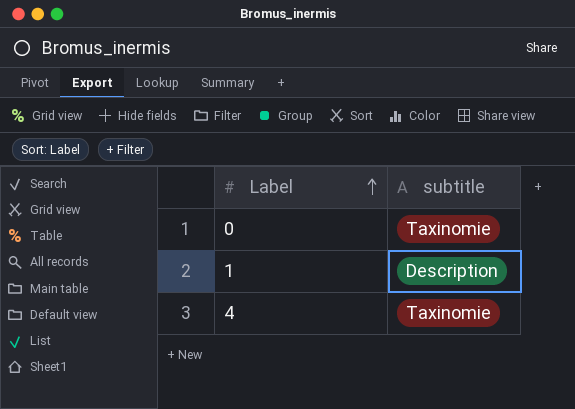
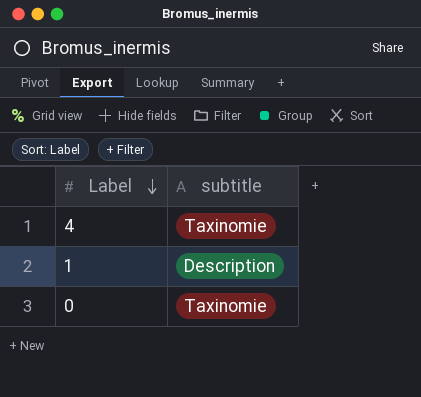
row order: Label ascending -> Label descending

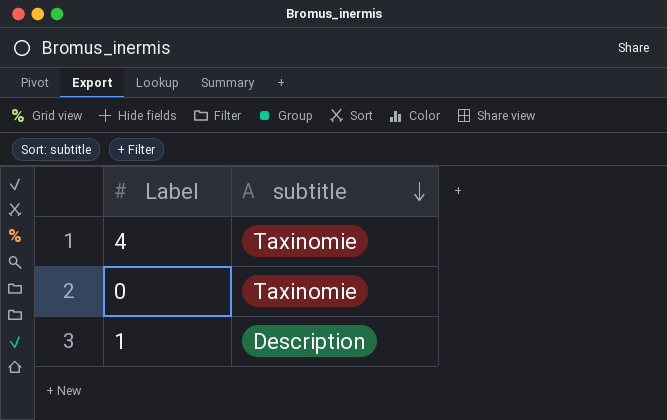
row order: Label descending -> subtitle descending

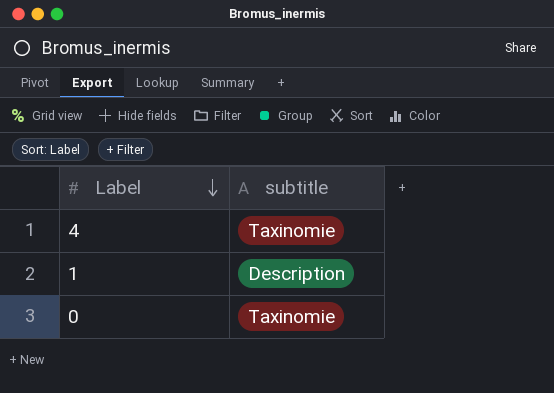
row order: subtitle descending -> Label descending

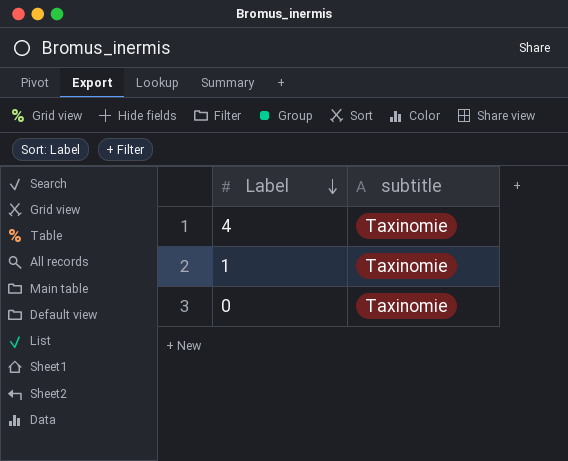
1 | subtitle: Description -> Taxinomie

